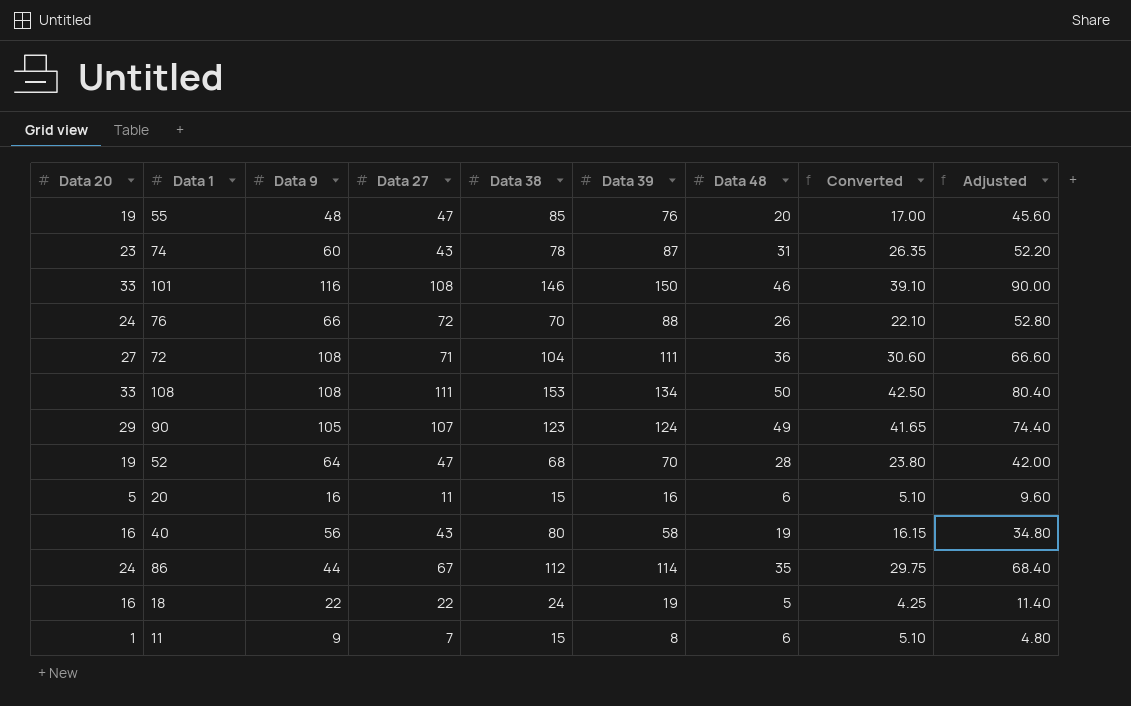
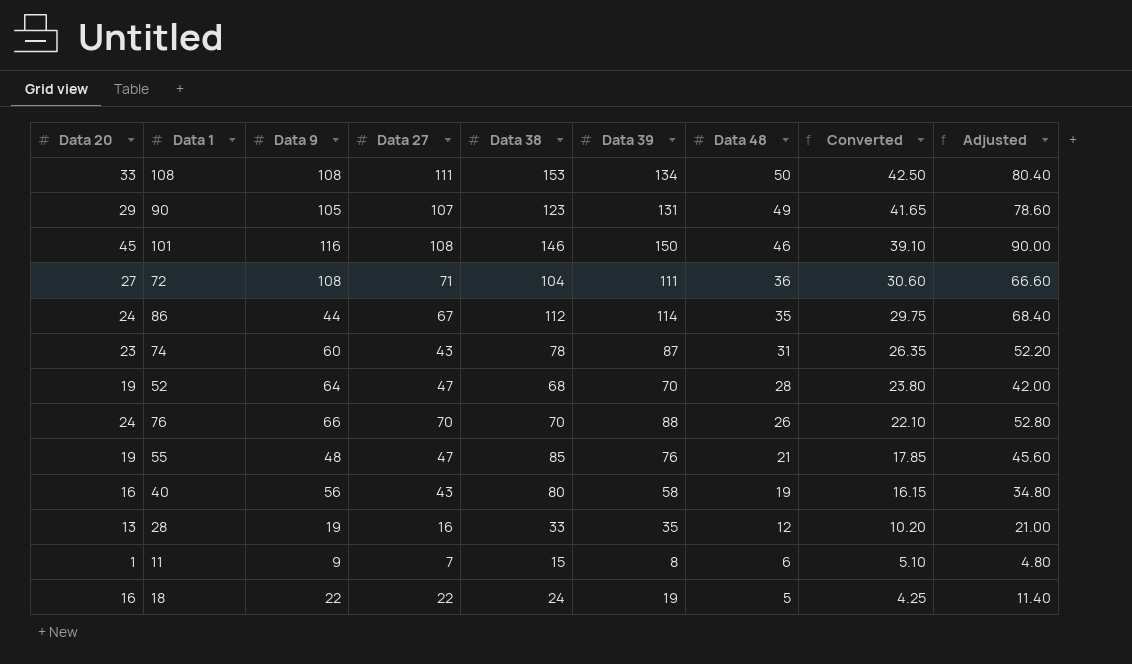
row order: none -> Data 48 descending
row 20: 5 | 16 | 11 | 15 | 16 | 6 | 5.10 | 9.60 -> none
90 | Data 39: 124 -> 131
90 | Adjusted: 74.40 -> 78.60
101 | Data 20: 33 -> 45
76 | Data 27: 72 -> 70
55 | Data 48: 20 -> 21
55 | Converted: 17.00 -> 17.85
row 28: none -> 13 | 19 | 16 | 33 | 35 | 12 | 10.20 | 21.00

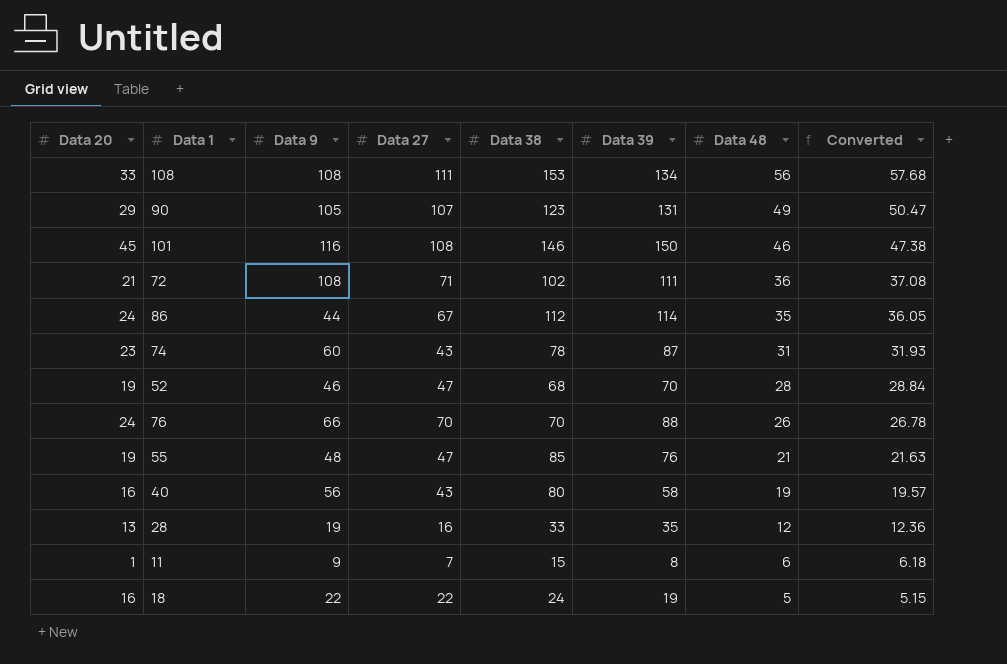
column Adjusted | formula: [Data 39] * 0.6 -> none
column Converted | formula: [Data 48] * 0.85 -> [Data 48] * 1.03
108 | Data 48: 50 -> 56
72 | Data 20: 27 -> 21
72 | Data 38: 104 -> 102
52 | Data 9: 64 -> 46

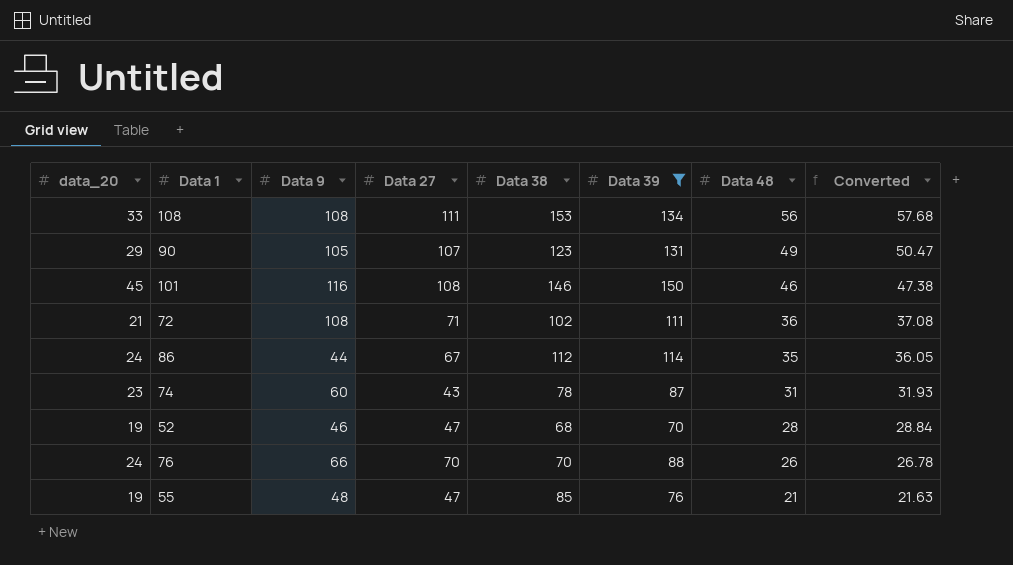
filter: none -> Data 39 >= 70
column name: Data 20 -> data_20

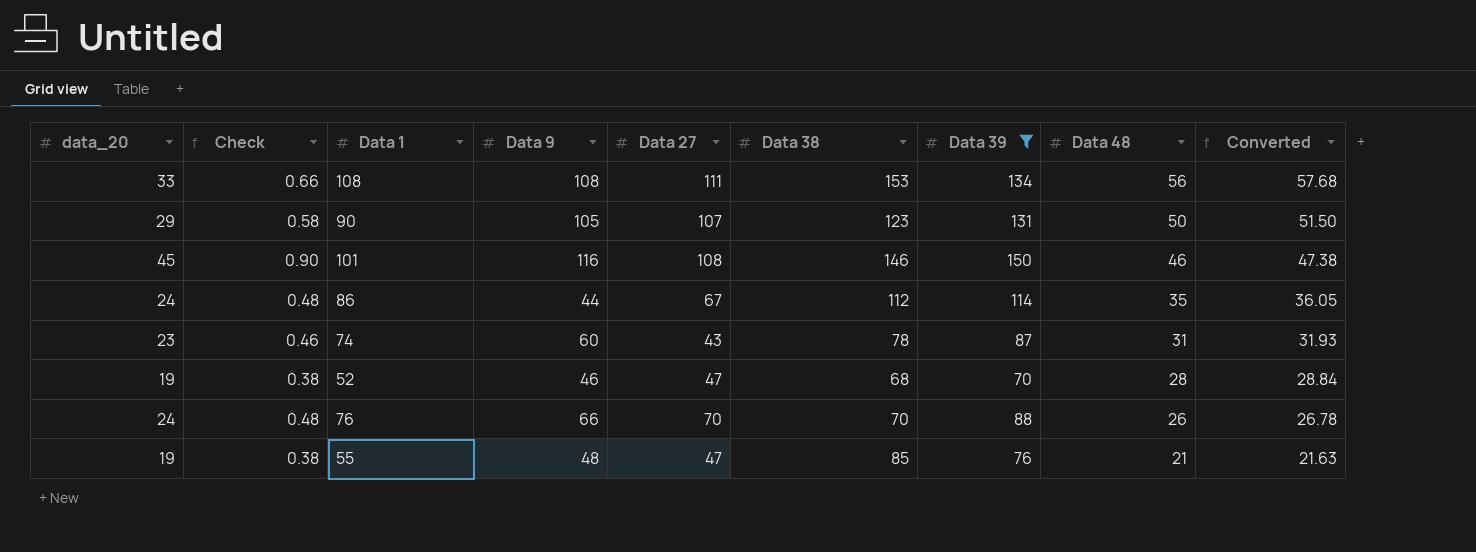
column Check | formula: none -> [data_20] * 0.02
row 72: 21 | 108 | 71 | 102 | 111 | 36 | 37.08 -> none
90 | Data 48: 49 -> 50
90 | Converted: 50.47 -> 51.50

